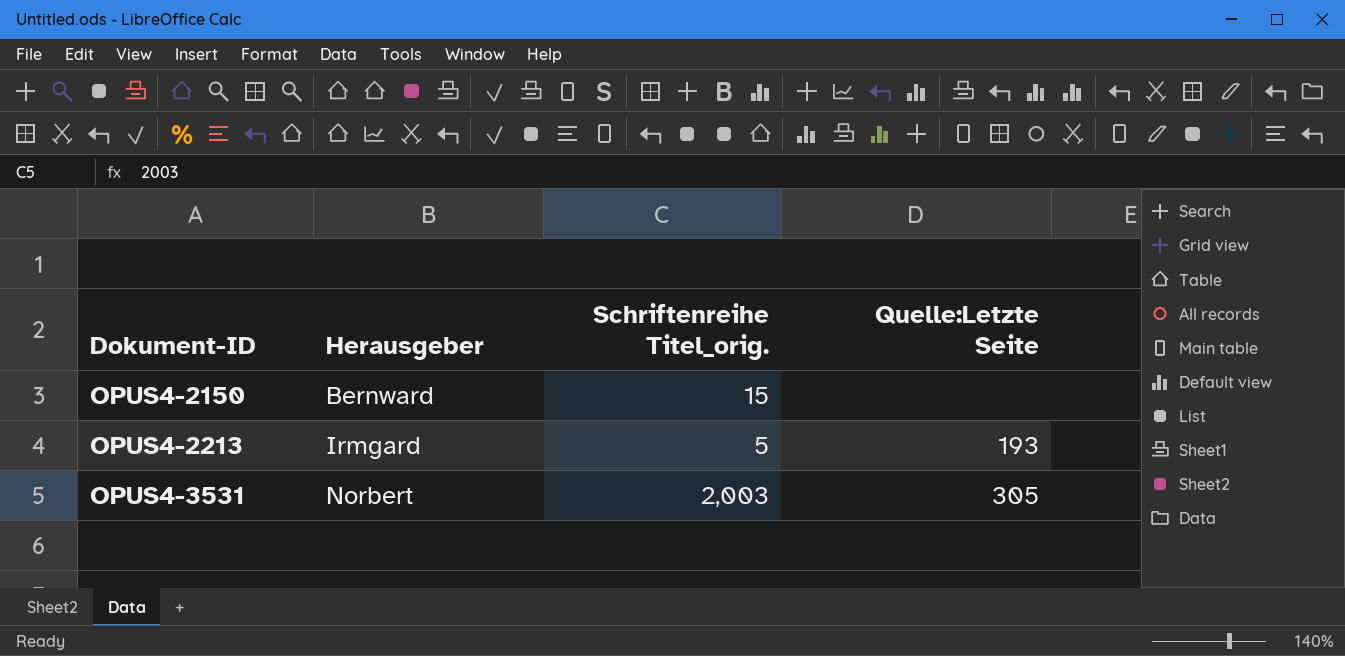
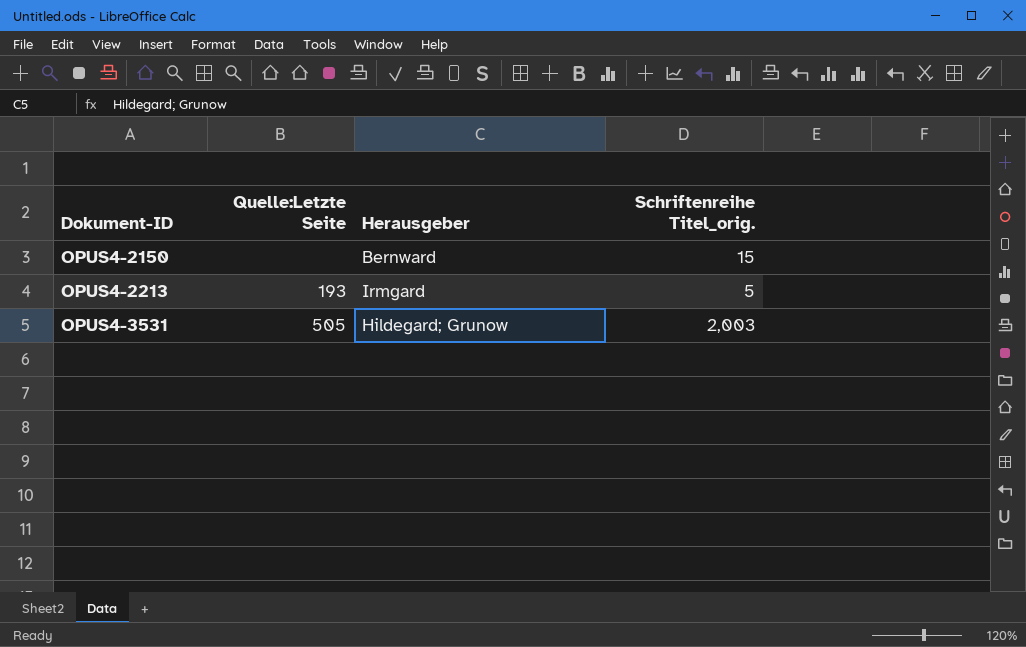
column Quelle:Letzte Seite | position: 4 -> 2
OPUS4-3531 | Quelle:Letzte Seite: 305 -> 505
OPUS4-3531 | Herausgeber: Norbert -> Hildegard; Grunow

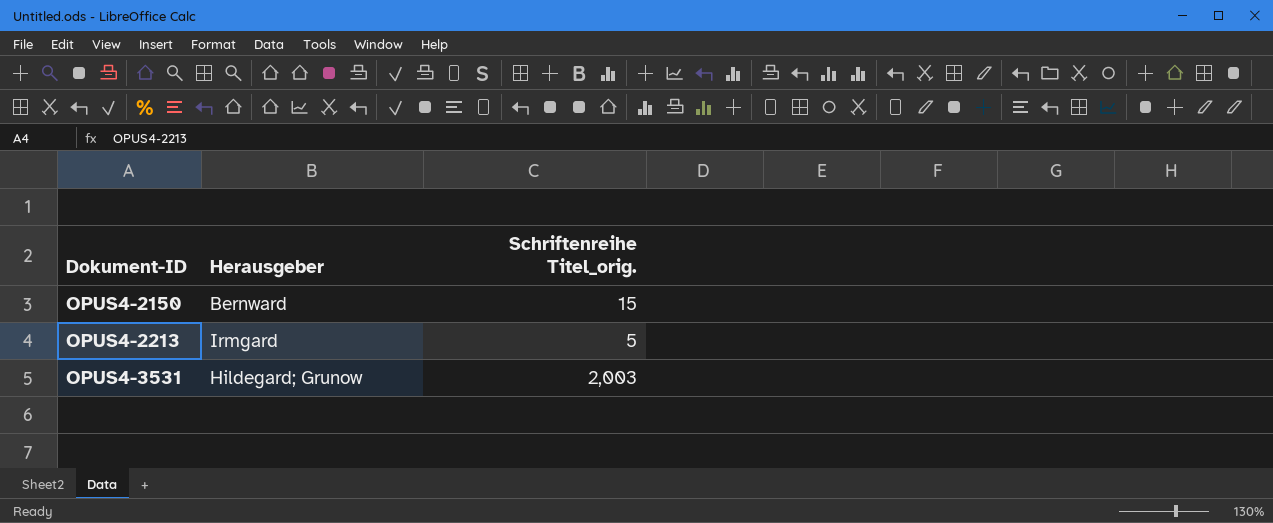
column Quelle:Letzte Seite | position: 2 -> none

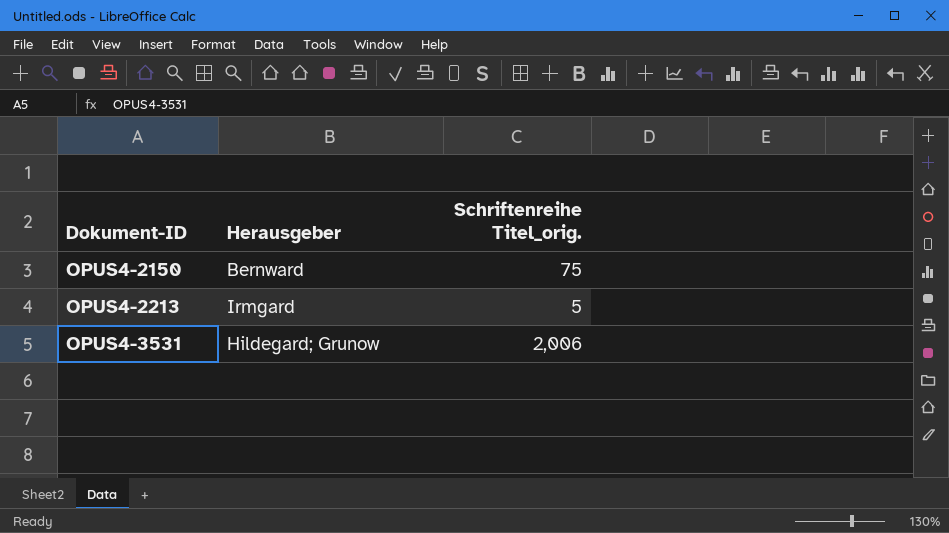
OPUS4-2150 | Schriftenreihe Titel_orig.: 15 -> 75
OPUS4-3531 | Schriftenreihe Titel_orig.: 2,003 -> 2,006

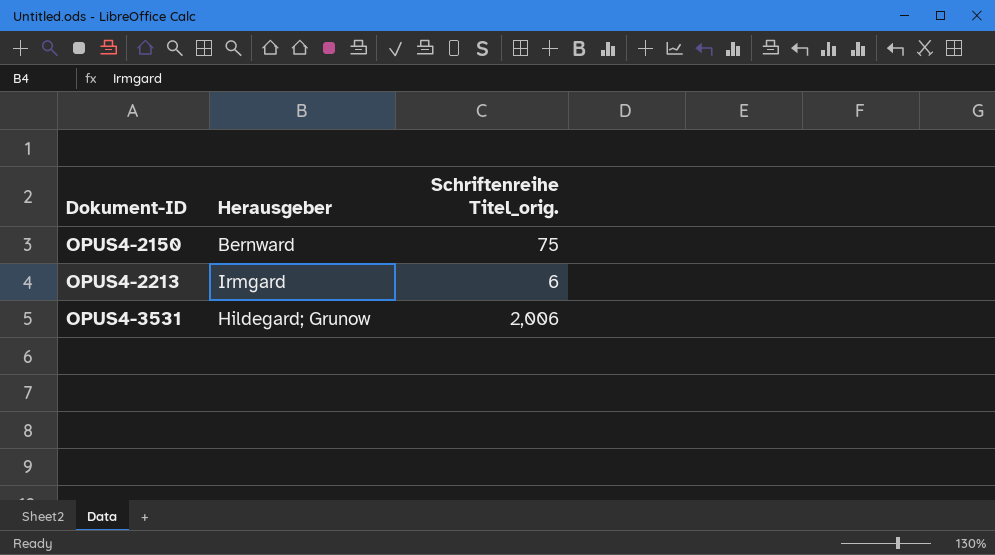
OPUS4-2213 | Schriftenreihe Titel_orig.: 5 -> 6

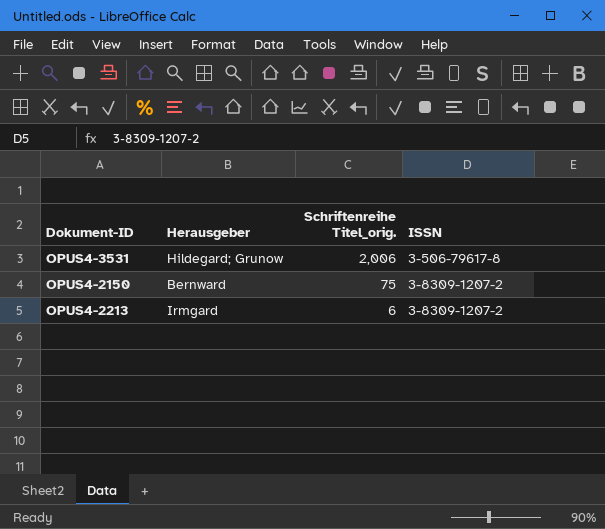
row order: Dokument-ID ascending -> Schriftenreihe Titel_orig. descending
column ISSN | position: none -> 4

